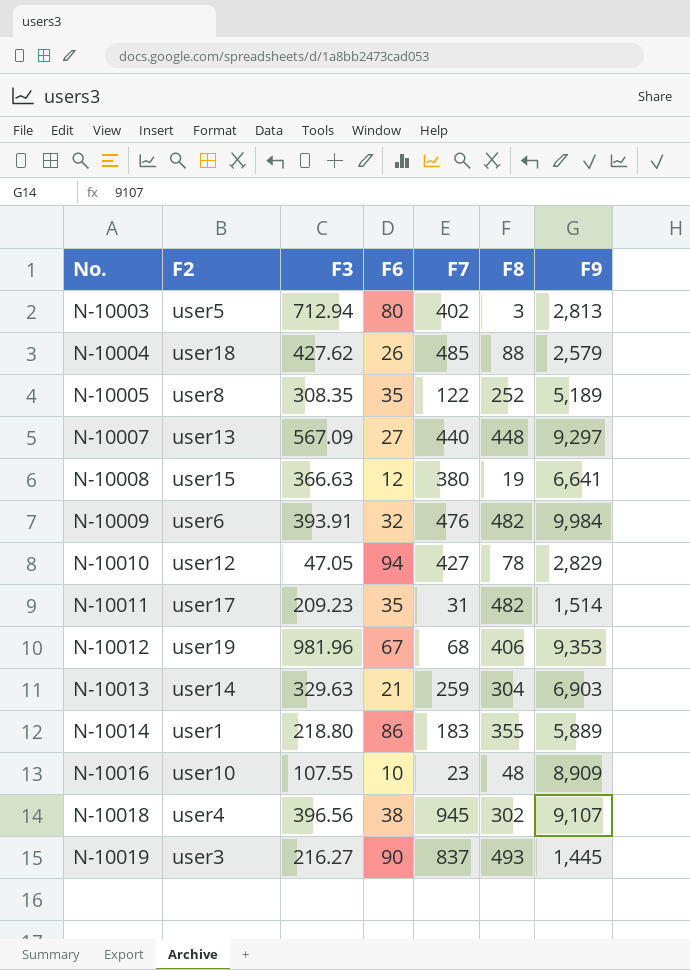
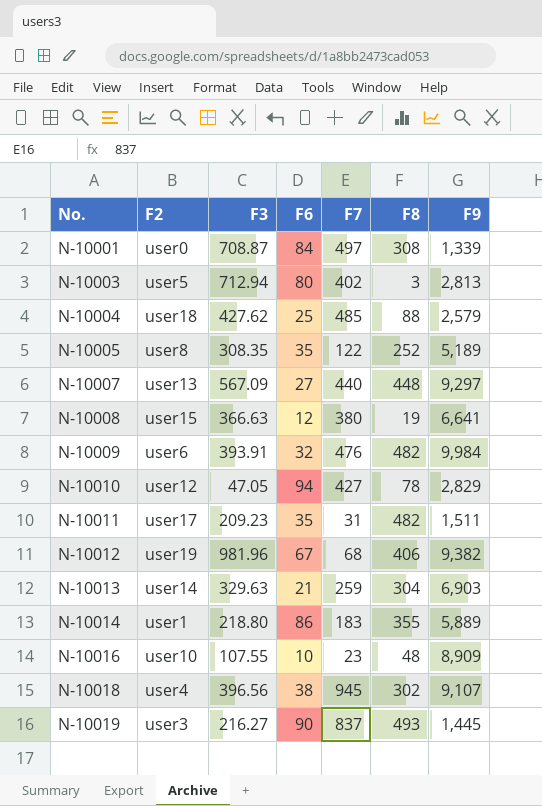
row N-10001: none -> user0 | 708.87 | 84 | 497 | 308 | 1,339
N-10004 | F6: 26 -> 25
N-10011 | F9: 1,514 -> 1,511
N-10012 | F9: 9,353 -> 9,382

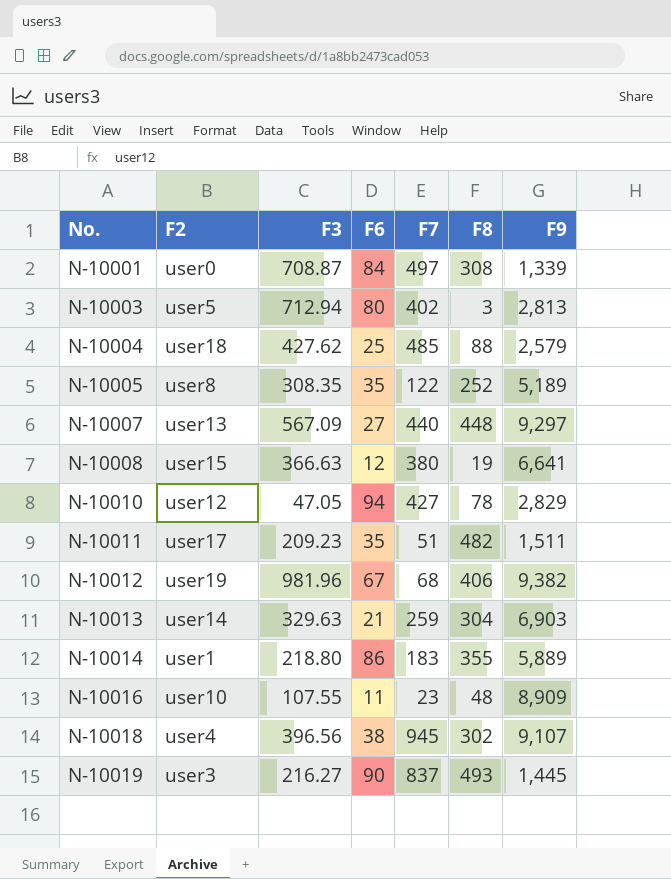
row N-10009: user6 | 393.91 | 32 | 476 | 482 | 9,984 -> none
N-10011 | F7: 31 -> 51
N-10016 | F6: 10 -> 11

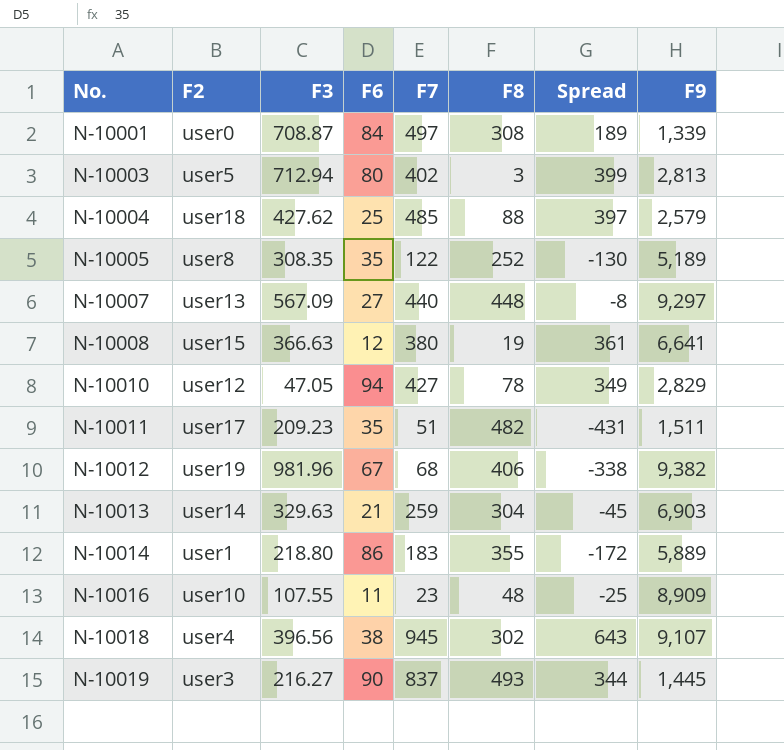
column Spread | formula: none -> [F7] - [F8]

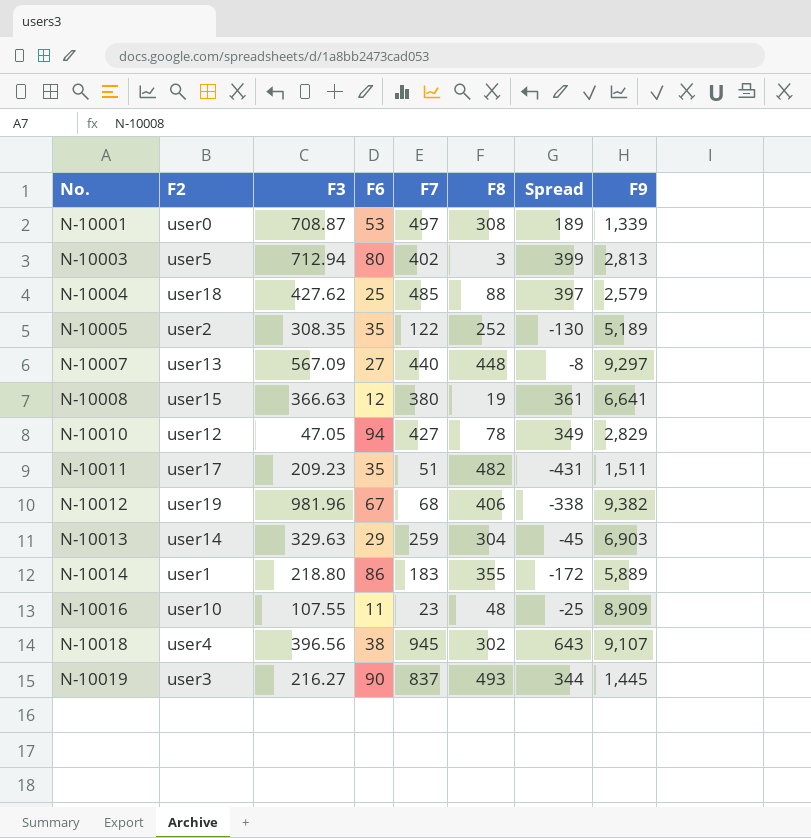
N-10001 | F6: 84 -> 53
N-10005 | F2: user8 -> user2
N-10013 | F6: 21 -> 29

